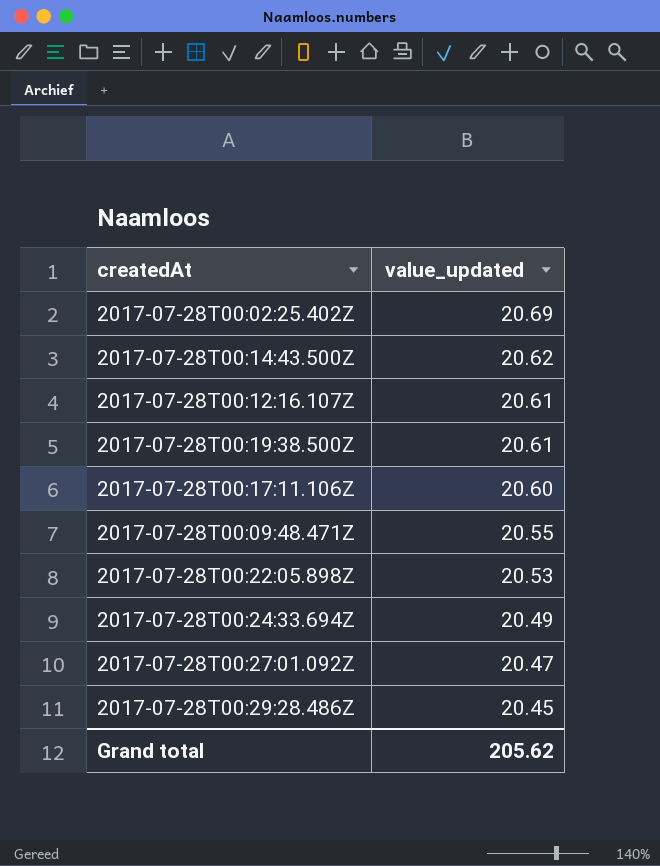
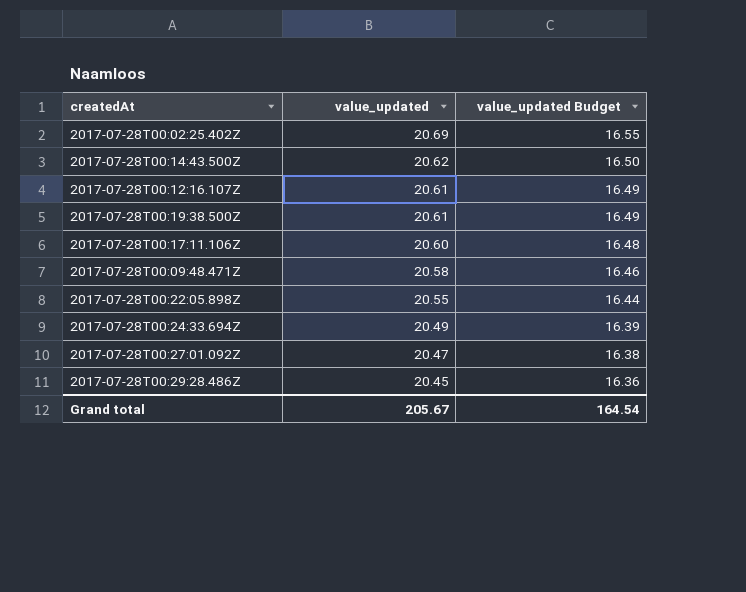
column value_updated Budget | formula: none -> [value_updated] * 0.8
2017-07-28T00:09:48.471Z | value_updated: 20.55 -> 20.58
2017-07-28T00:22:05.898Z | value_updated: 20.53 -> 20.55
Grand total | value_updated: 205.62 -> 205.67

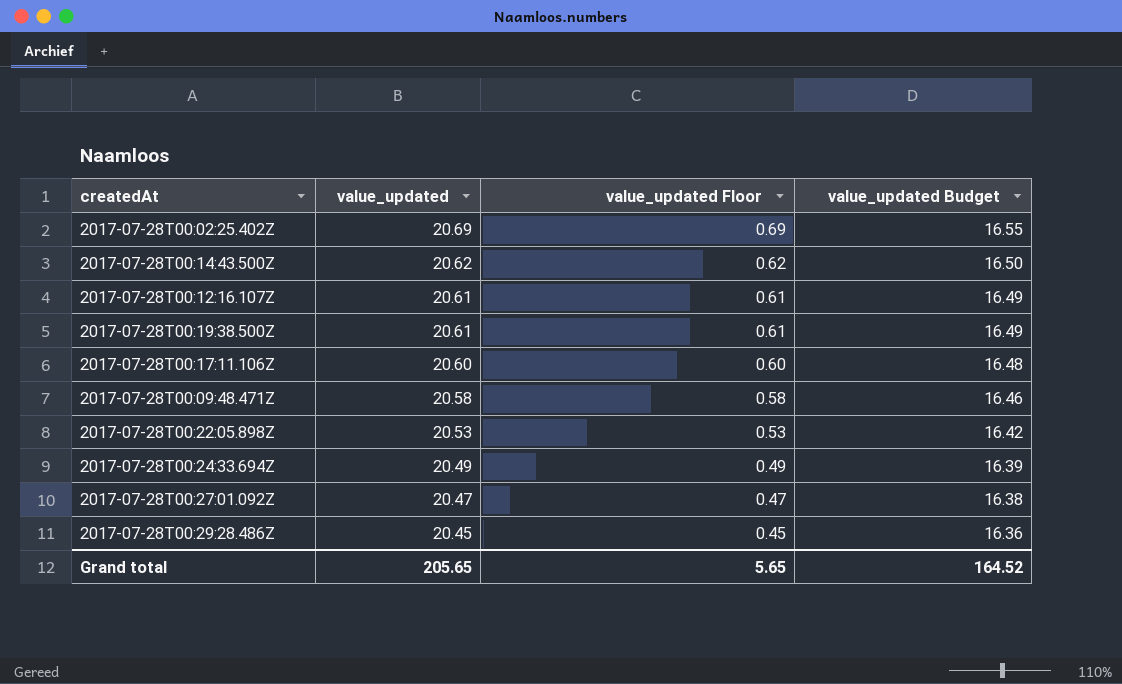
column value_updated Floor | formula: none -> [value_updated] - 20
2017-07-28T00:22:05.898Z | value_updated: 20.55 -> 20.53
2017-07-28T00:22:05.898Z | value_updated Budget: 16.44 -> 16.42
Grand total | value_updated: 205.67 -> 205.65
Grand total | value_updated Budget: 164.54 -> 164.52

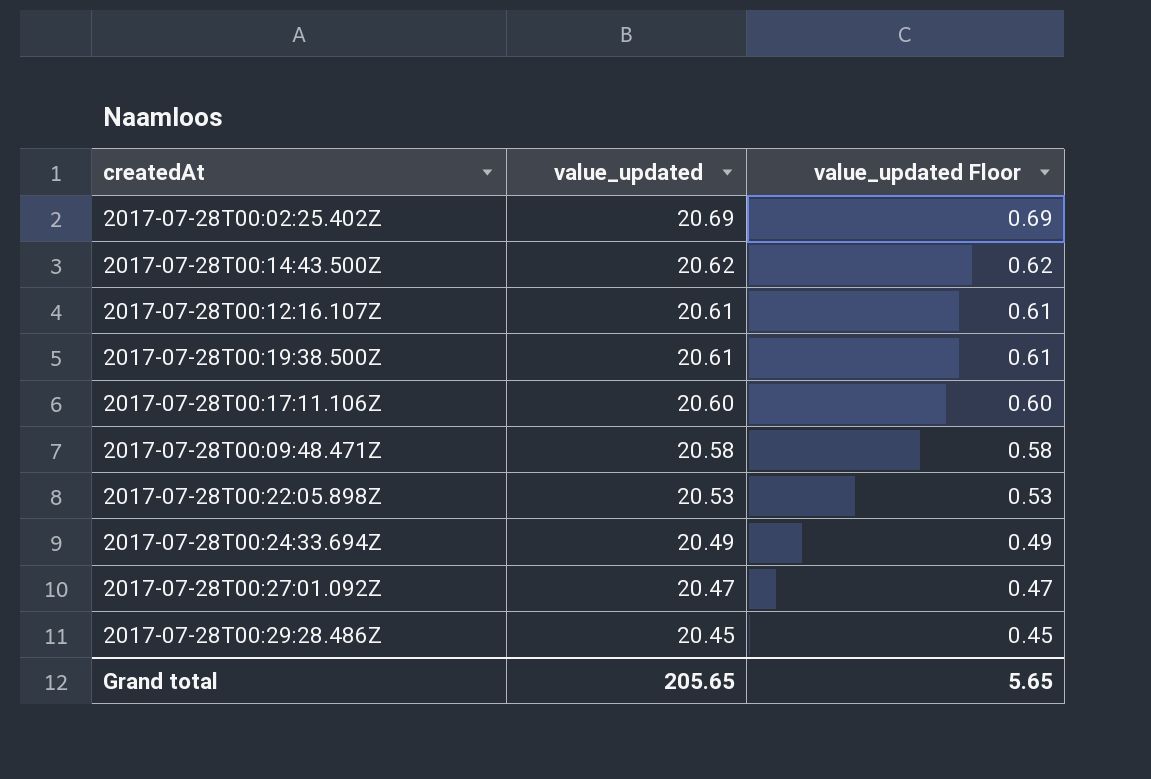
column value_updated Budget | formula: [value_updated] * 0.8 -> none

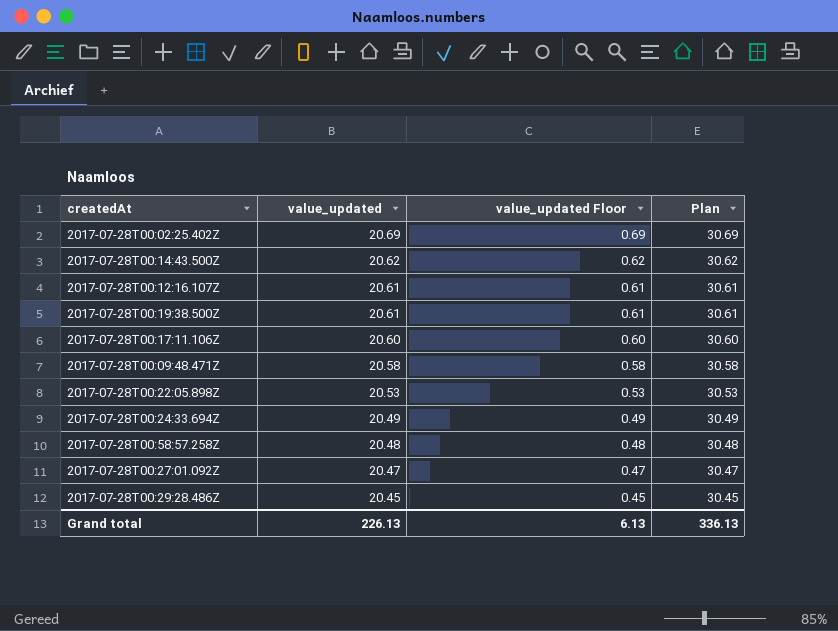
column Plan | formula: none -> [value_updated] + 10
row 2017-07-28T00:58:57.258Z: none -> 20.48 | 0.48 | 30.48
Grand total | value_updated: 205.65 -> 226.13
Grand total | value_updated Floor: 5.65 -> 6.13

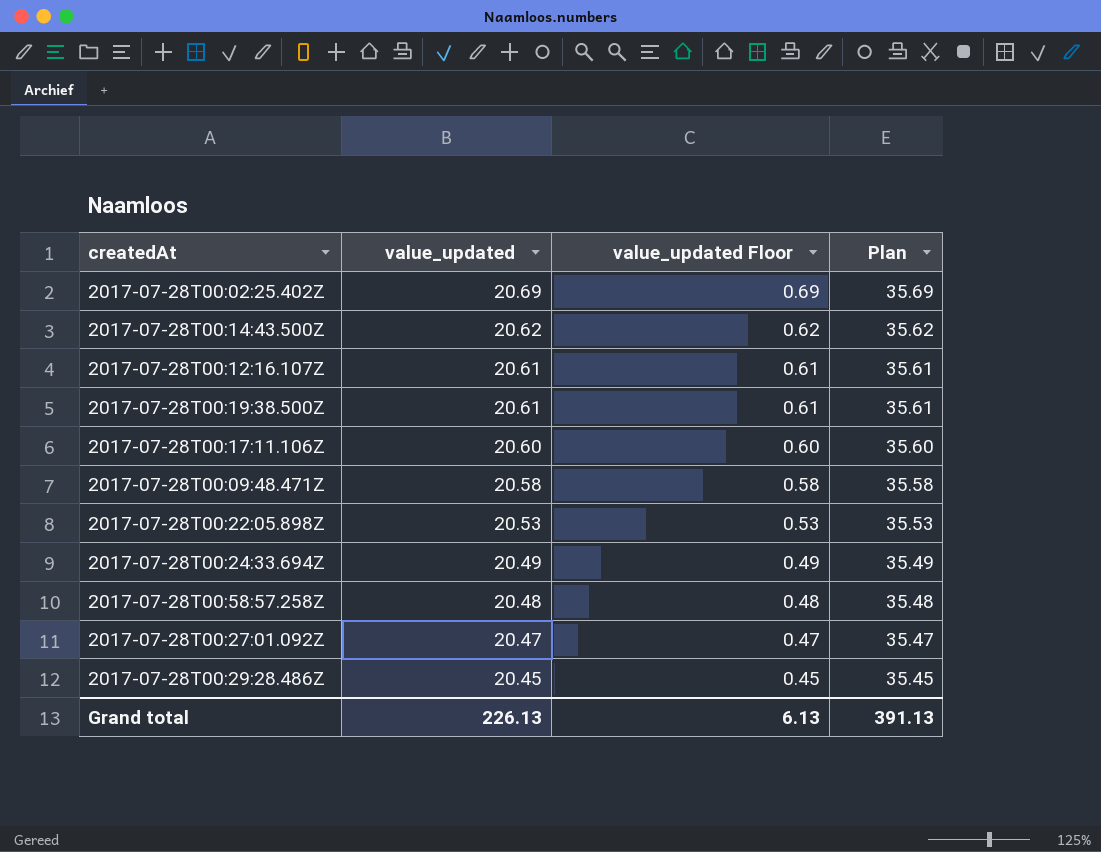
column Plan | formula: [value_updated] + 10 -> [value_updated] + 15
Grand total | Plan: 336.13 -> 391.13

